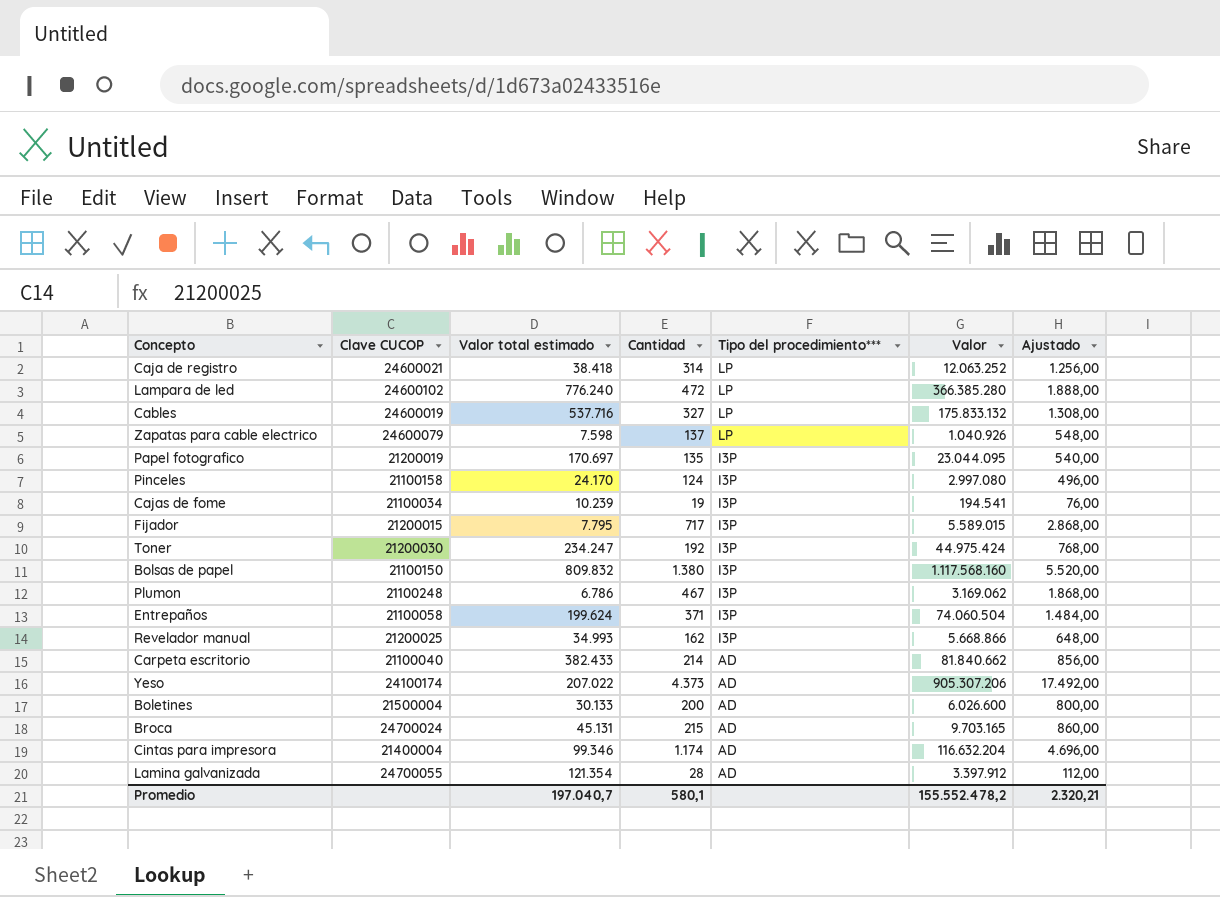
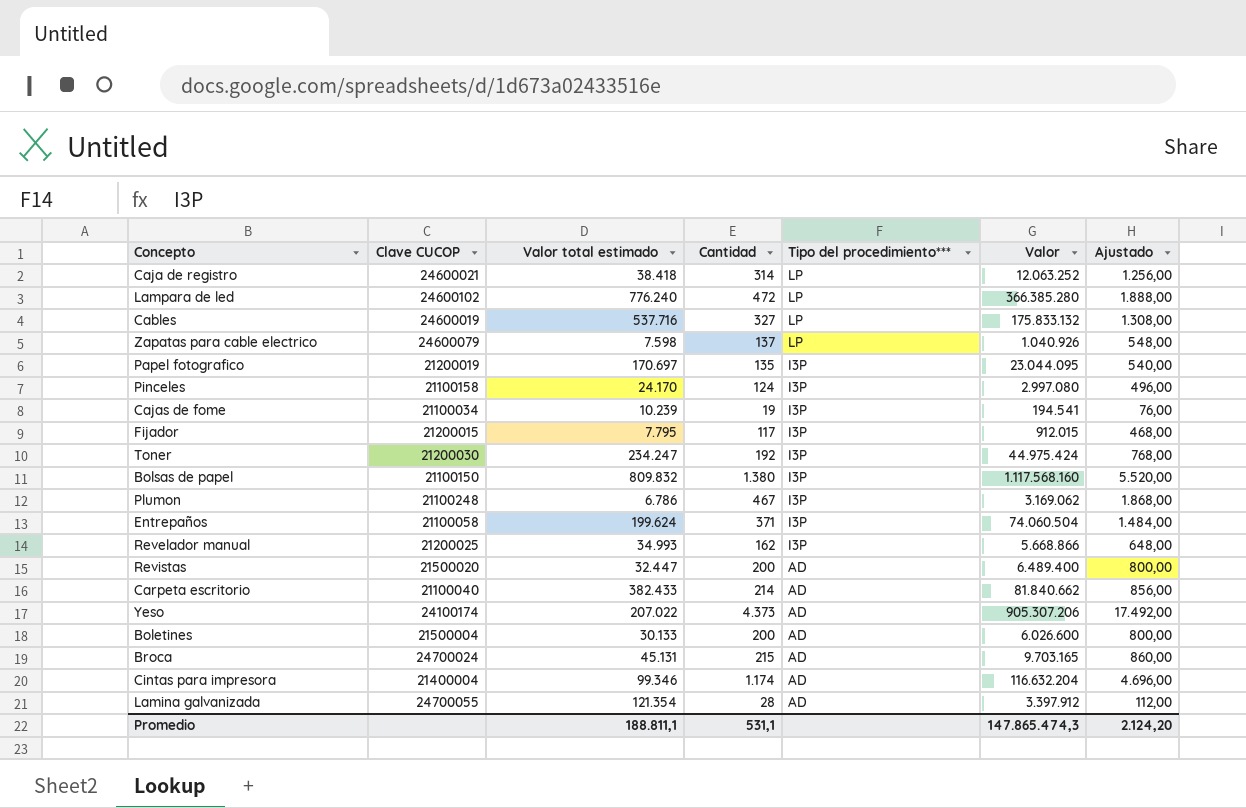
Fijador | Cantidad: 717 -> 117
Fijador | Valor: 5.589.015 -> 912.015
Fijador | Ajustado: 2.868,00 -> 468,00
row Revistas: none -> 21500020 | 32.447 | 200 | AD | 6.489.400 | 800,00
Promedio | Valor total estimado: 197.040,7 -> 188.811,1
Promedio | Cantidad: 580,1 -> 531,1
Promedio | Valor: 155.552.478,2 -> 147.865.474,3
Promedio | Ajustado: 2.320,21 -> 2.124,20

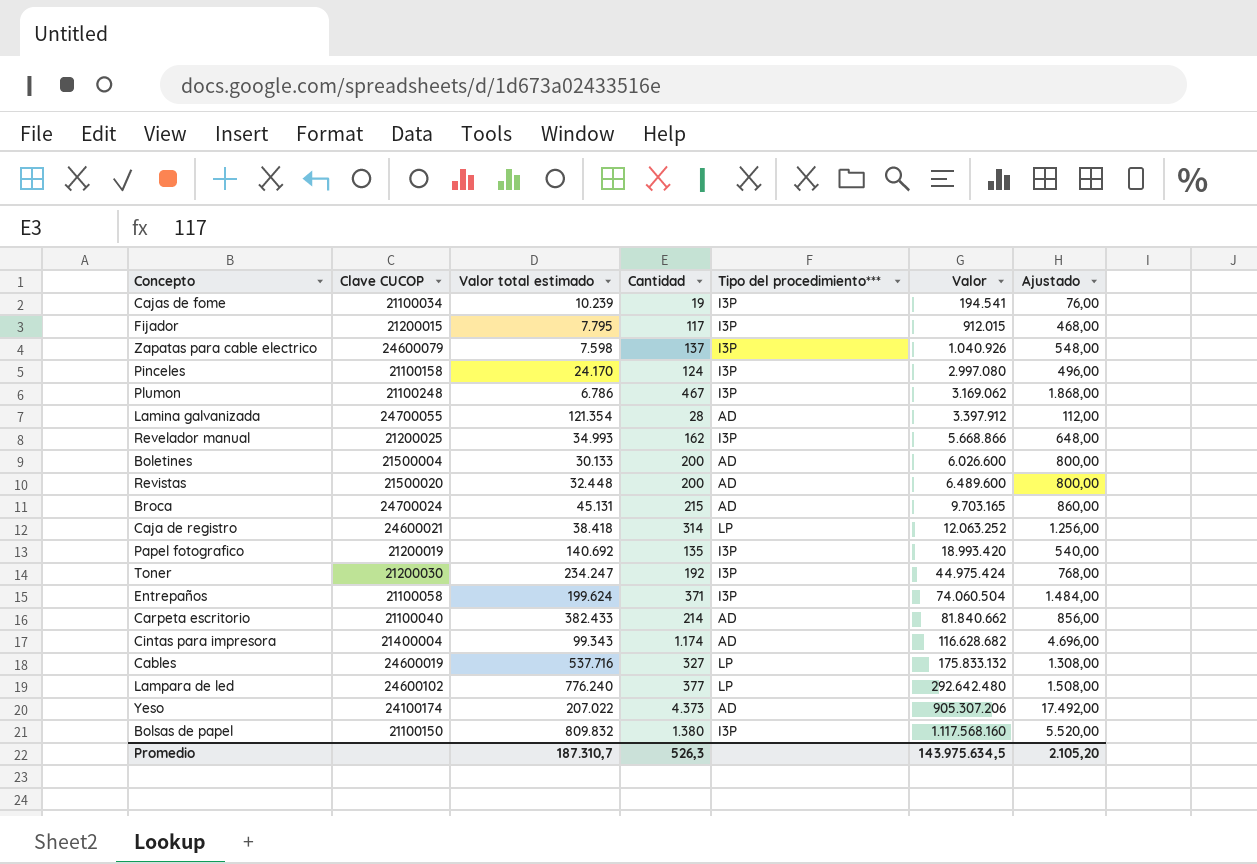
row order: Tipo del procedimiento*** descending -> Valor ascending
Zapatas para cable electrico | Tipo del procedimiento***: LP -> I3P
Revistas | Valor total estimado: 32.447 -> 32.448
Revistas | Valor: 6.489.400 -> 6.489.600
Papel fotografico | Valor total estimado: 170.697 -> 140.692
Papel fotografico | Valor: 23.044.095 -> 18.993.420
Cintas para impresora | Valor total estimado: 99.346 -> 99.343
Cintas para impresora | Valor: 116.632.204 -> 116.628.682
Lampara de led | Cantidad: 472 -> 377
Lampara de led | Valor: 366.385.280 -> 292.642.480
Lampara de led | Ajustado: 1.888,00 -> 1.508,00
Promedio | Valor total estimado: 188.811,1 -> 187.310,7
Promedio | Cantidad: 531,1 -> 526,3
Promedio | Valor: 147.865.474,3 -> 143.975.634,5
Promedio | Ajustado: 2.124,20 -> 2.105,20

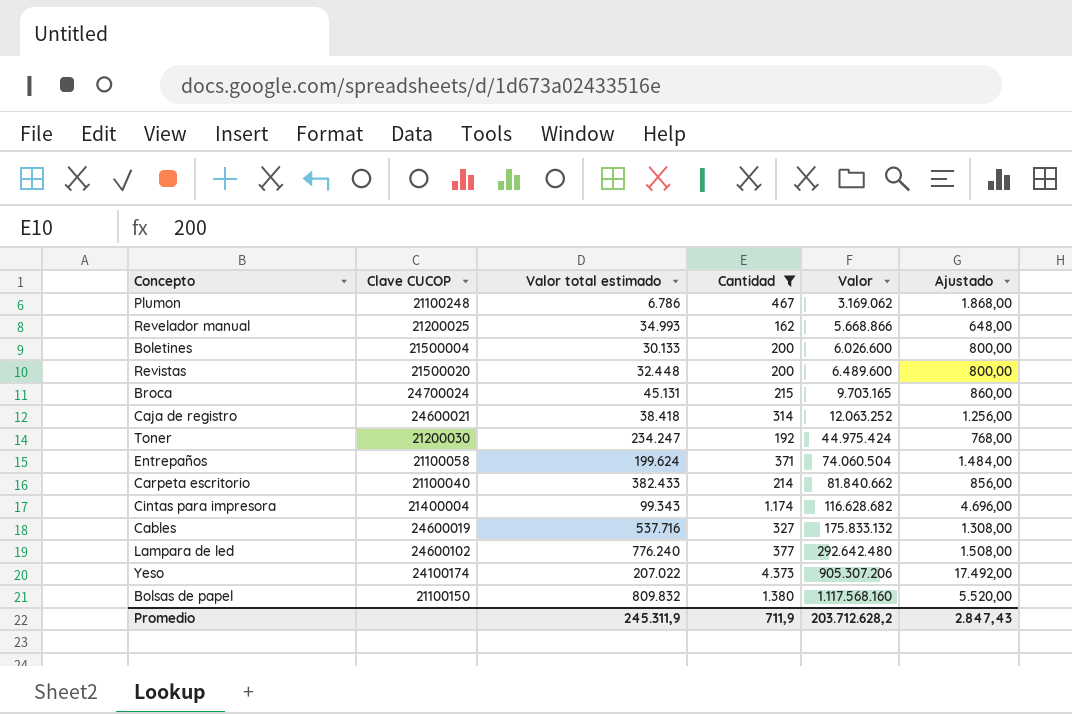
filter: none -> Cantidad >= 162
column Tipo del procedimiento*** | position: 5 -> none
Promedio | Valor total estimado: 187.310,7 -> 245.311,9
Promedio | Cantidad: 526,3 -> 711,9
Promedio | Valor: 143.975.634,5 -> 203.712.628,2
Promedio | Ajustado: 2.105,20 -> 2.847,43

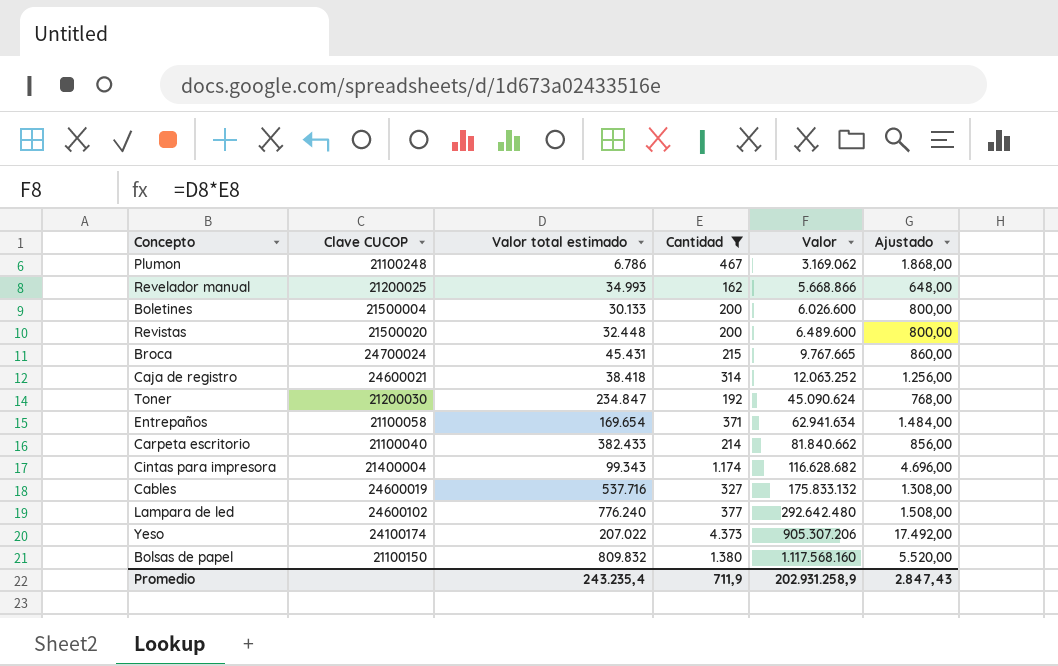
Broca | Valor total estimado: 45.131 -> 45.431
Broca | Valor: 9.703.165 -> 9.767.665
Toner | Valor total estimado: 234.247 -> 234.847
Toner | Valor: 44.975.424 -> 45.090.624
Entrepaños | Valor total estimado: 199.624 -> 169.654
Entrepaños | Valor: 74.060.504 -> 62.941.634
Promedio | Valor total estimado: 245.311,9 -> 243.235,4
Promedio | Valor: 203.712.628,2 -> 202.931.258,9

